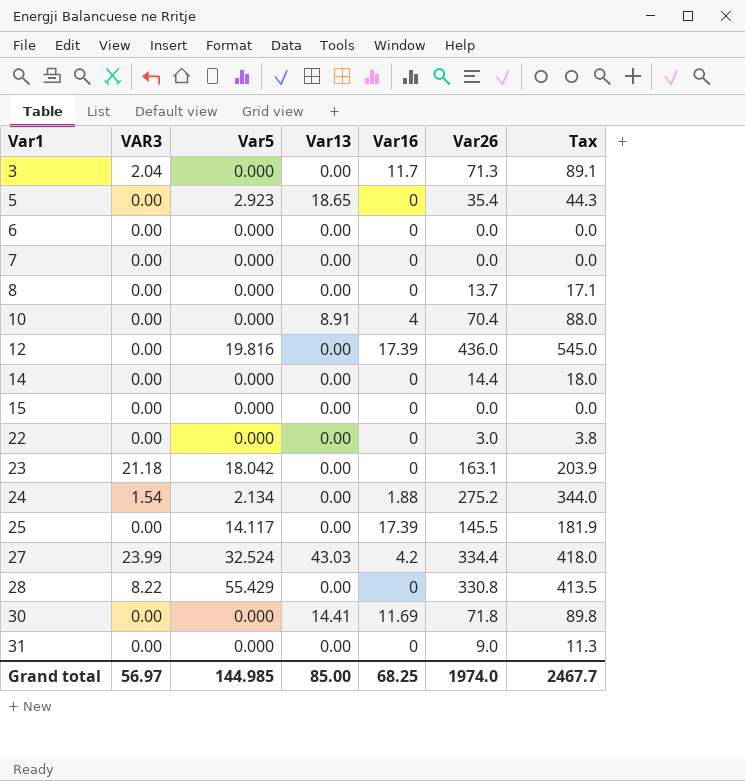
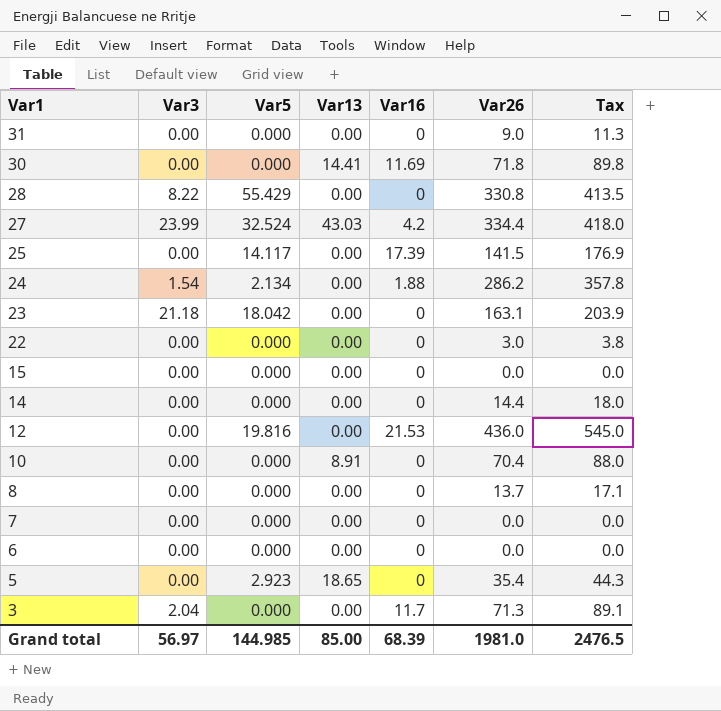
row order: Var1 ascending -> Var1 descending
column name: VAR3 -> Var3
25 | Var26: 145.5 -> 141.5
25 | Tax: 181.9 -> 176.9
24 | Var26: 275.2 -> 286.2
24 | Tax: 344.0 -> 357.8
12 | Var16: 17.39 -> 21.53
10 | Var16: 4 -> 0
Grand total | Var16: 68.25 -> 68.39
Grand total | Var26: 1974.0 -> 1981.0
Grand total | Tax: 2467.7 -> 2476.5

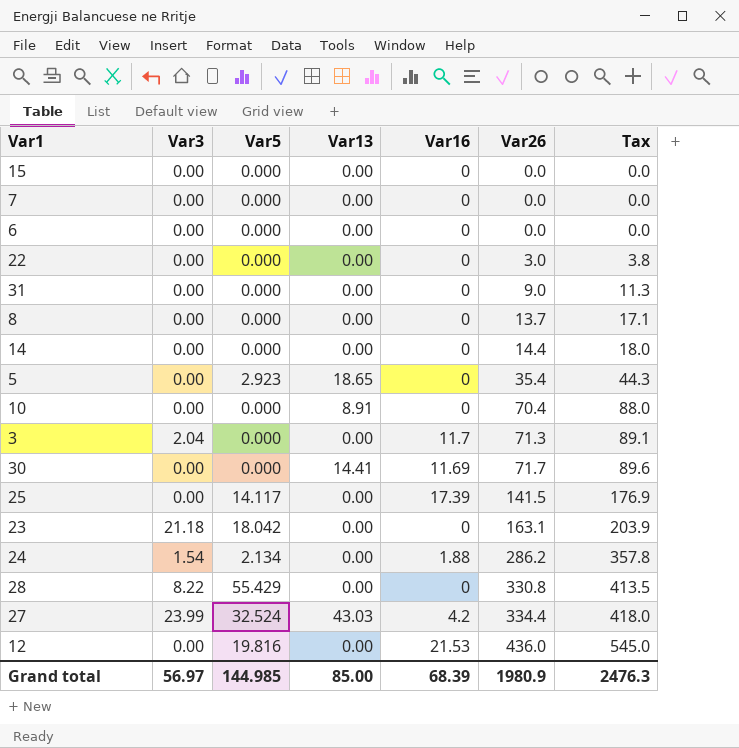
row order: Var1 descending -> Var26 ascending
30 | Var26: 71.8 -> 71.7
30 | Tax: 89.8 -> 89.6
Grand total | Var26: 1981.0 -> 1980.9
Grand total | Tax: 2476.5 -> 2476.3

